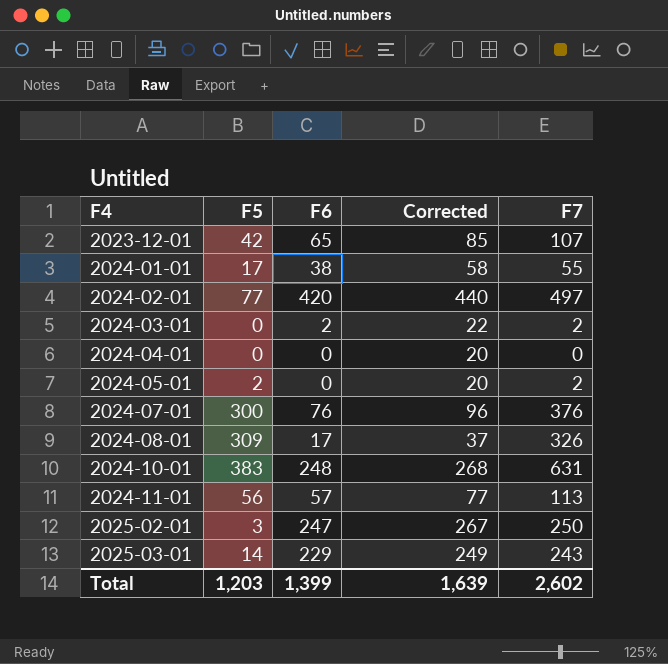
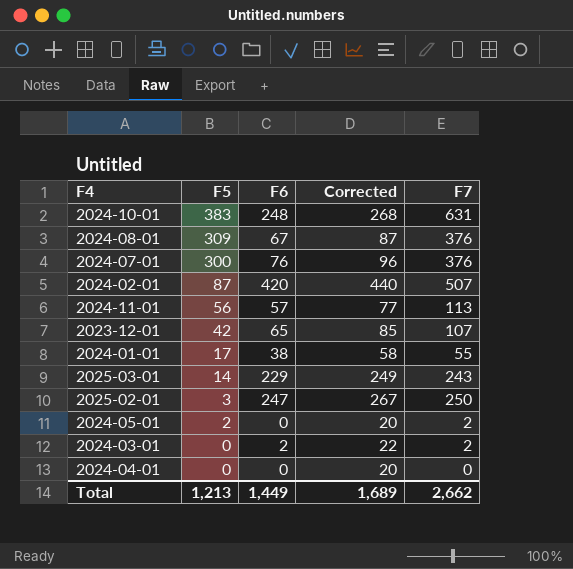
row order: F4 ascending -> F5 descending
2024-08-01 | F6: 17 -> 67
2024-08-01 | Corrected: 37 -> 87
2024-08-01 | F7: 326 -> 376
2024-02-01 | F5: 77 -> 87
2024-02-01 | F7: 497 -> 507
Total | F5: 1,203 -> 1,213
Total | F6: 1,399 -> 1,449
Total | Corrected: 1,639 -> 1,689
Total | F7: 2,602 -> 2,662

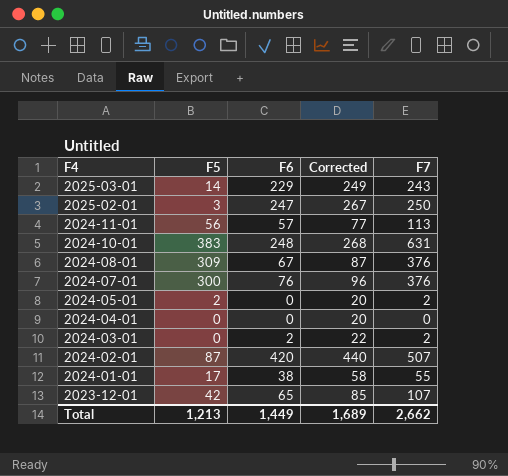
row order: F5 descending -> F4 descending

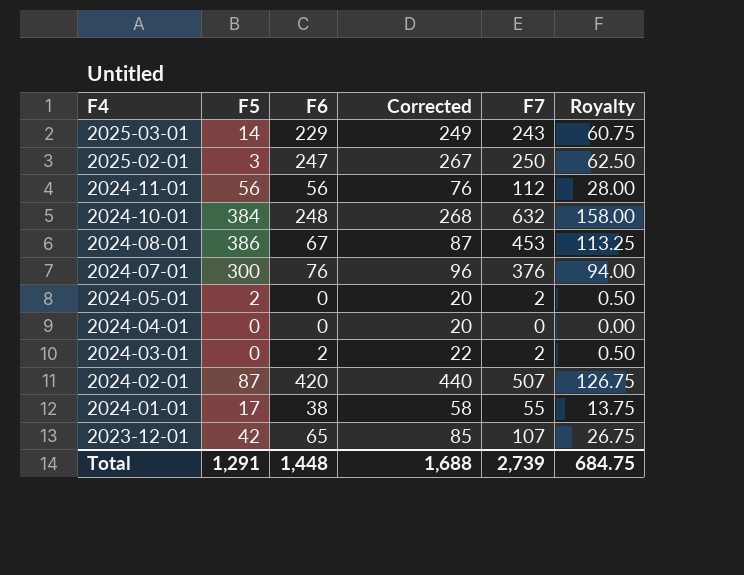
column Royalty | formula: none -> [F7] * 0.25
2024-11-01 | F6: 57 -> 56
2024-11-01 | Corrected: 77 -> 76
2024-11-01 | F7: 113 -> 112
2024-10-01 | F5: 383 -> 384
2024-10-01 | F7: 631 -> 632
2024-08-01 | F5: 309 -> 386
2024-08-01 | F7: 376 -> 453
Total | F5: 1,213 -> 1,291
Total | F6: 1,449 -> 1,448
Total | Corrected: 1,689 -> 1,688
Total | F7: 2,662 -> 2,739

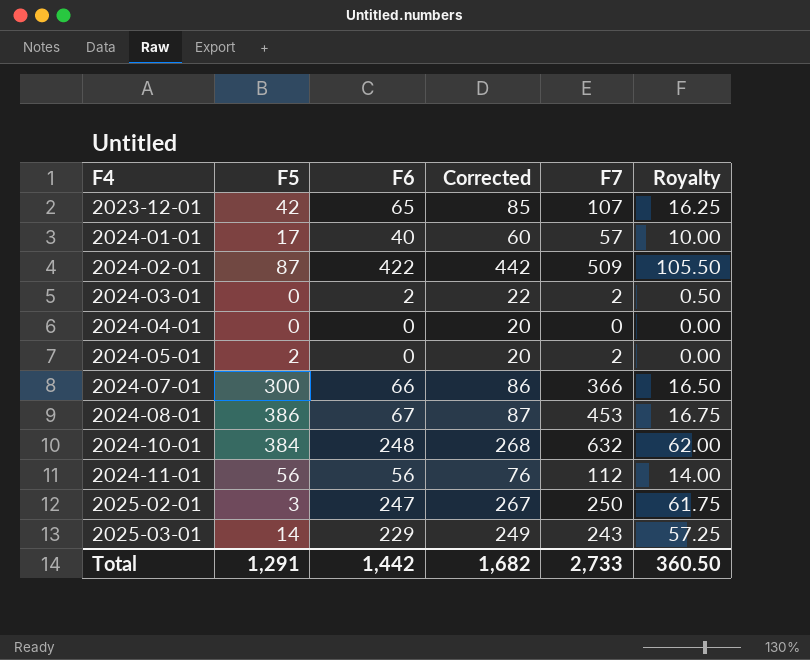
row order: F4 descending -> F4 ascending
column Royalty | formula: [F7] * 0.25 -> [F6] * 0.25
2024-01-01 | F6: 38 -> 40
2024-01-01 | Corrected: 58 -> 60
2024-01-01 | F7: 55 -> 57
2024-02-01 | F6: 420 -> 422
2024-02-01 | Corrected: 440 -> 442
2024-02-01 | F7: 507 -> 509
2024-07-01 | F6: 76 -> 66
2024-07-01 | Corrected: 96 -> 86
2024-07-01 | F7: 376 -> 366
Total | F6: 1,448 -> 1,442
Total | Corrected: 1,688 -> 1,682
Total | F7: 2,739 -> 2,733
Total | Royalty: 684.75 -> 360.50

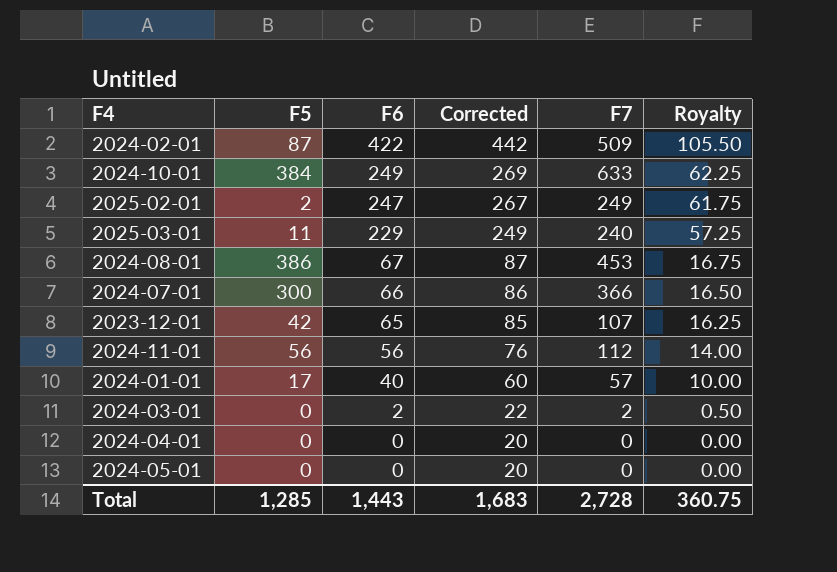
row order: F4 ascending -> F6 descending
2024-10-01 | F6: 248 -> 249
2024-10-01 | Corrected: 268 -> 269
2024-10-01 | F7: 632 -> 633
2024-10-01 | Royalty: 62.00 -> 62.25
2025-02-01 | F5: 3 -> 2
2025-02-01 | F7: 250 -> 249
2025-03-01 | F5: 14 -> 11
2025-03-01 | F7: 243 -> 240
2024-05-01 | F5: 2 -> 0
2024-05-01 | F7: 2 -> 0
Total | F5: 1,291 -> 1,285
Total | F6: 1,442 -> 1,443
Total | Corrected: 1,682 -> 1,683
Total | F7: 2,733 -> 2,728
Total | Royalty: 360.50 -> 360.75

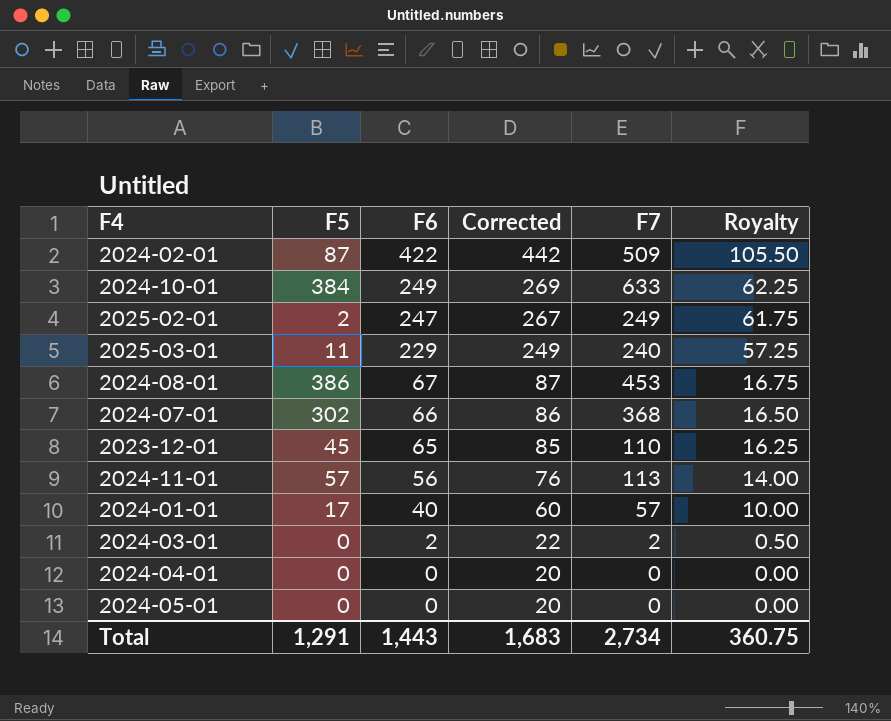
2024-07-01 | F5: 300 -> 302
2024-07-01 | F7: 366 -> 368
2023-12-01 | F5: 42 -> 45
2023-12-01 | F7: 107 -> 110
2024-11-01 | F5: 56 -> 57
2024-11-01 | F7: 112 -> 113
Total | F5: 1,285 -> 1,291
Total | F7: 2,728 -> 2,734

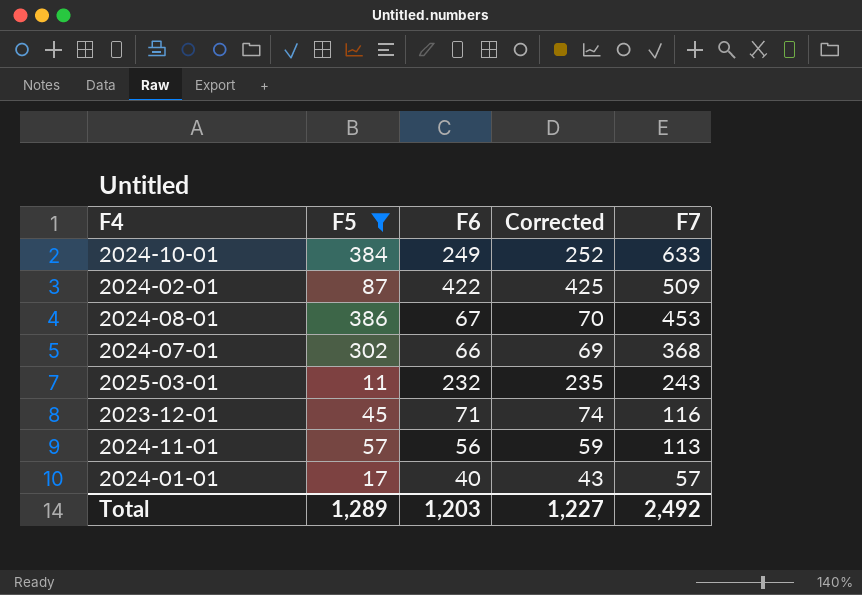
filter: none -> F5 >= 11
row order: F6 descending -> F7 descending
column Royalty | formula: [F6] * 0.25 -> none
column Corrected | formula: [F6] + 20 -> [F6] + 3
2025-03-01 | F6: 229 -> 232
2025-03-01 | F7: 240 -> 243
2023-12-01 | F6: 65 -> 71
2023-12-01 | F7: 110 -> 116
Total | F5: 1,291 -> 1,289
Total | F6: 1,443 -> 1,203
Total | Corrected: 1,683 -> 1,227
Total | F7: 2,734 -> 2,492

